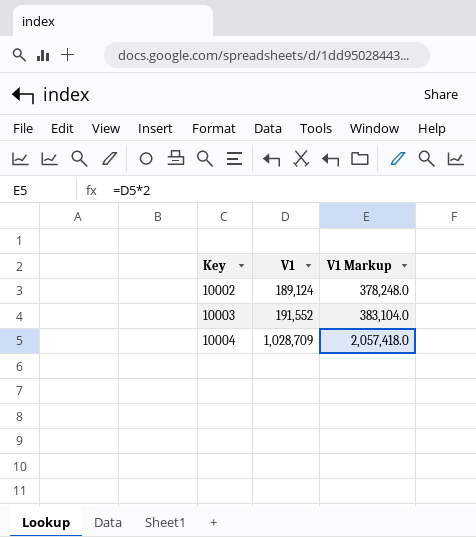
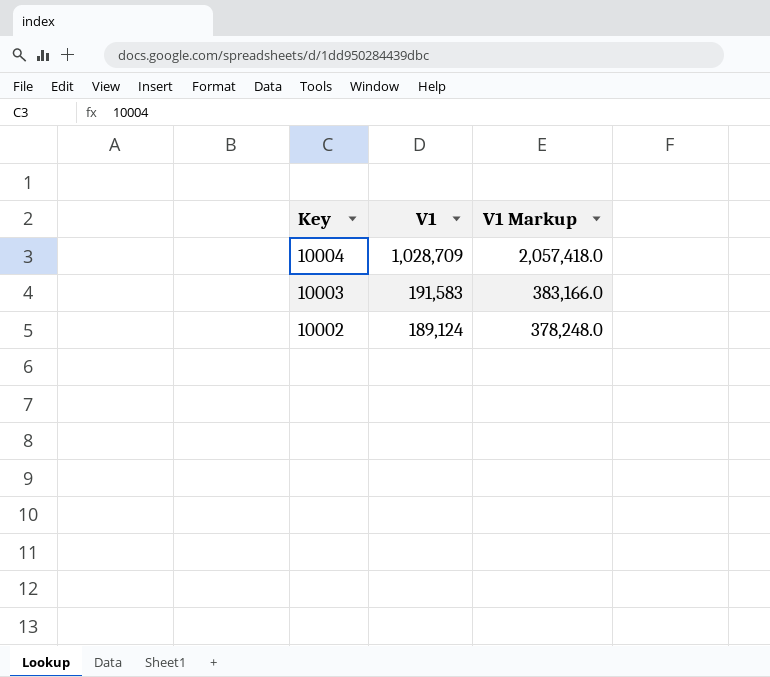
row order: Key ascending -> Key descending
10003 | V1: 191,552 -> 191,583
10003 | V1 Markup: 383,104.0 -> 383,166.0

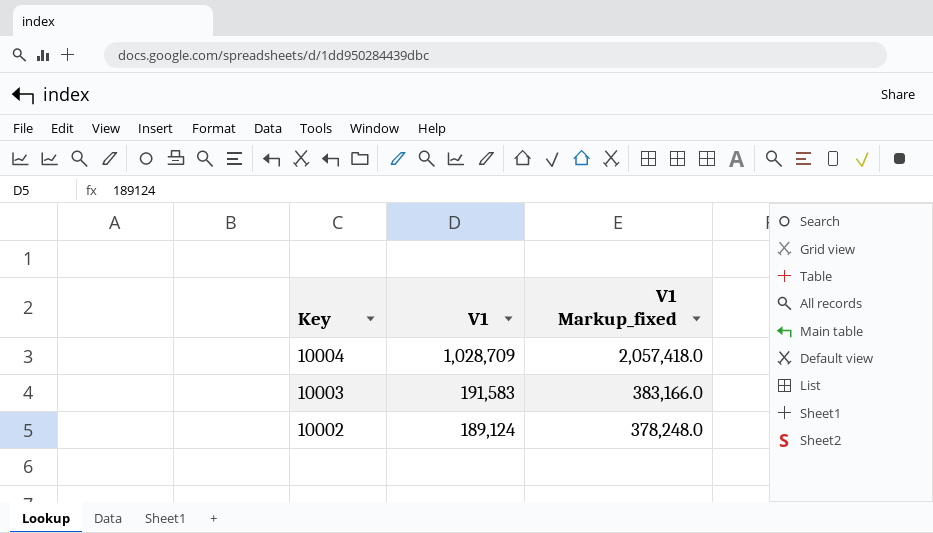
column name: V1 Markup -> V1 Markup_fixed

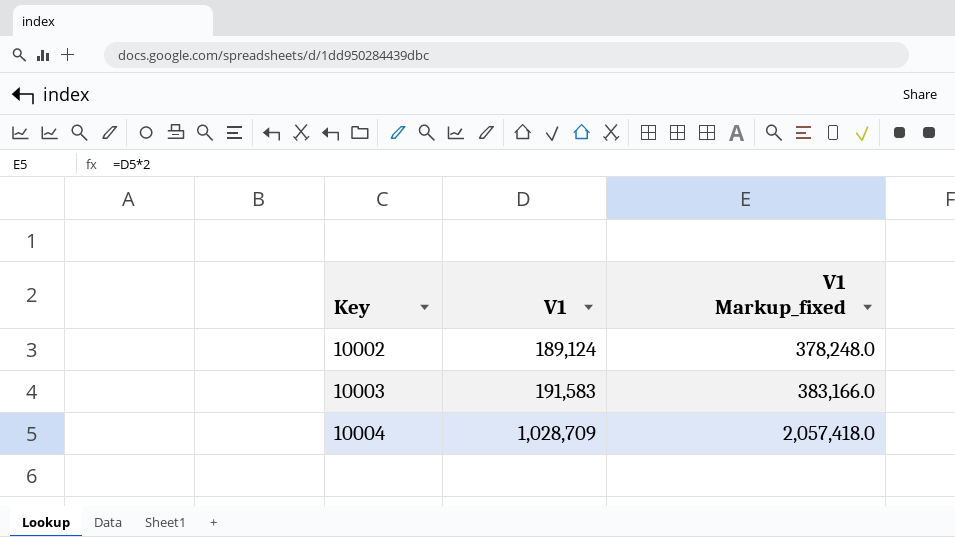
row order: Key descending -> Key ascending

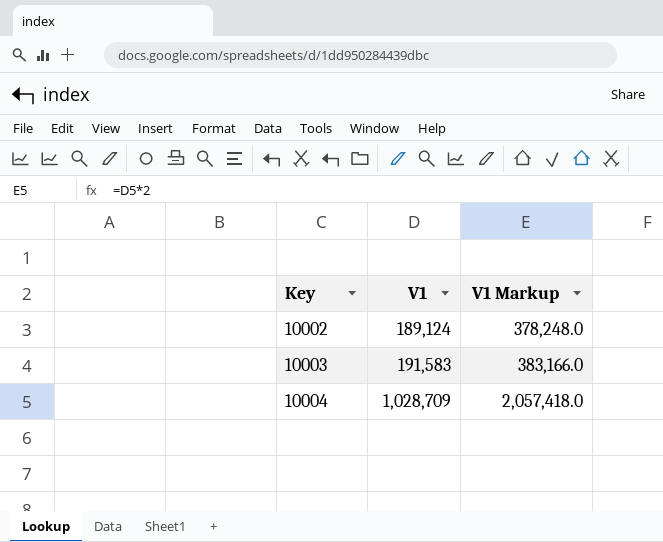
column name: V1 Markup_fixed -> V1 Markup

